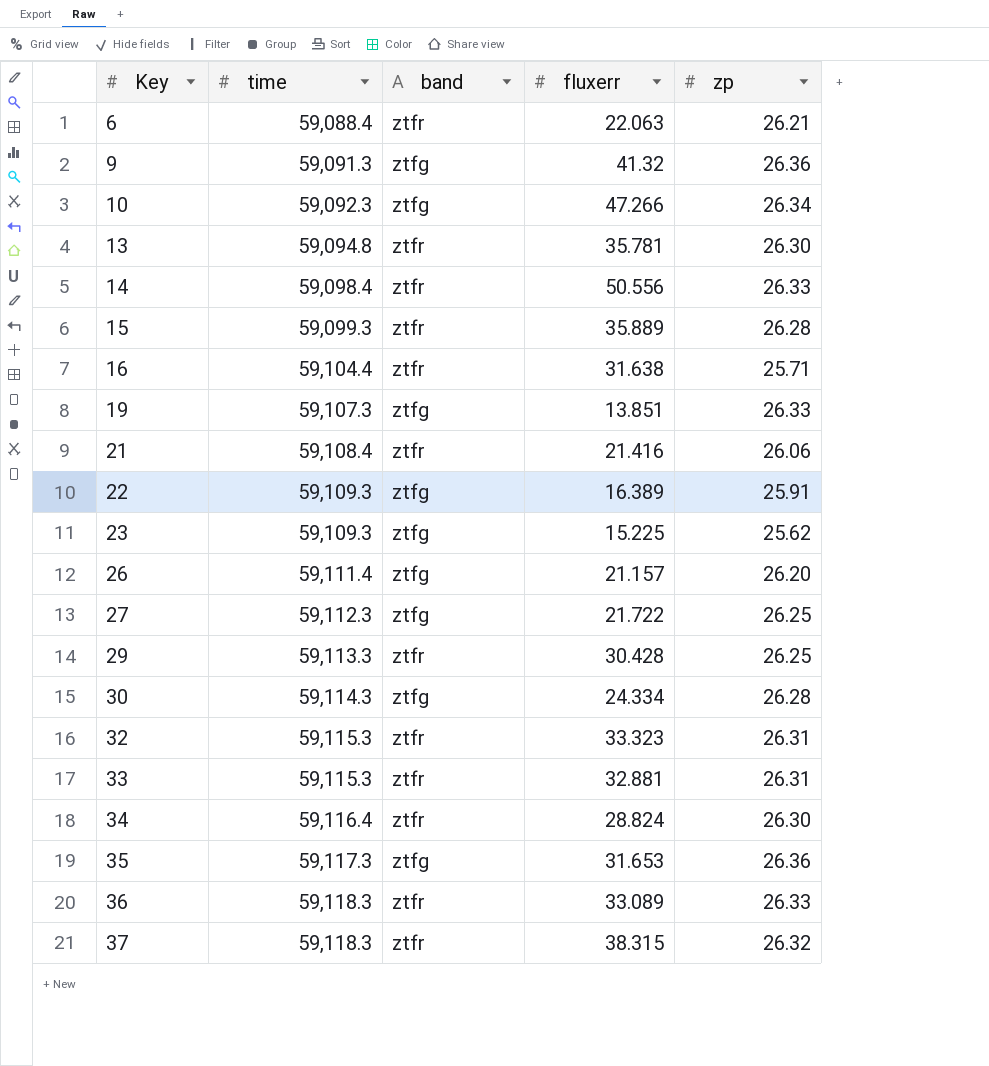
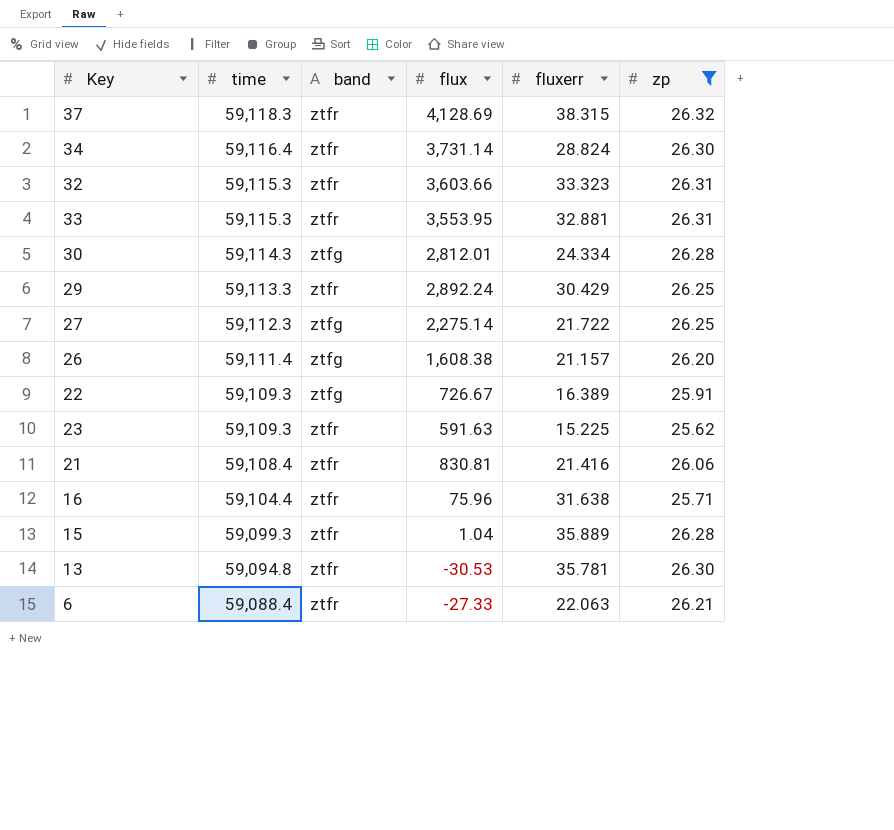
filter: none -> zp <= 26.32
row order: Key ascending -> time descending
column flux | position: none -> 4
29 | fluxerr: 30.428 -> 30.429
23 | band: ztfg -> ztfr

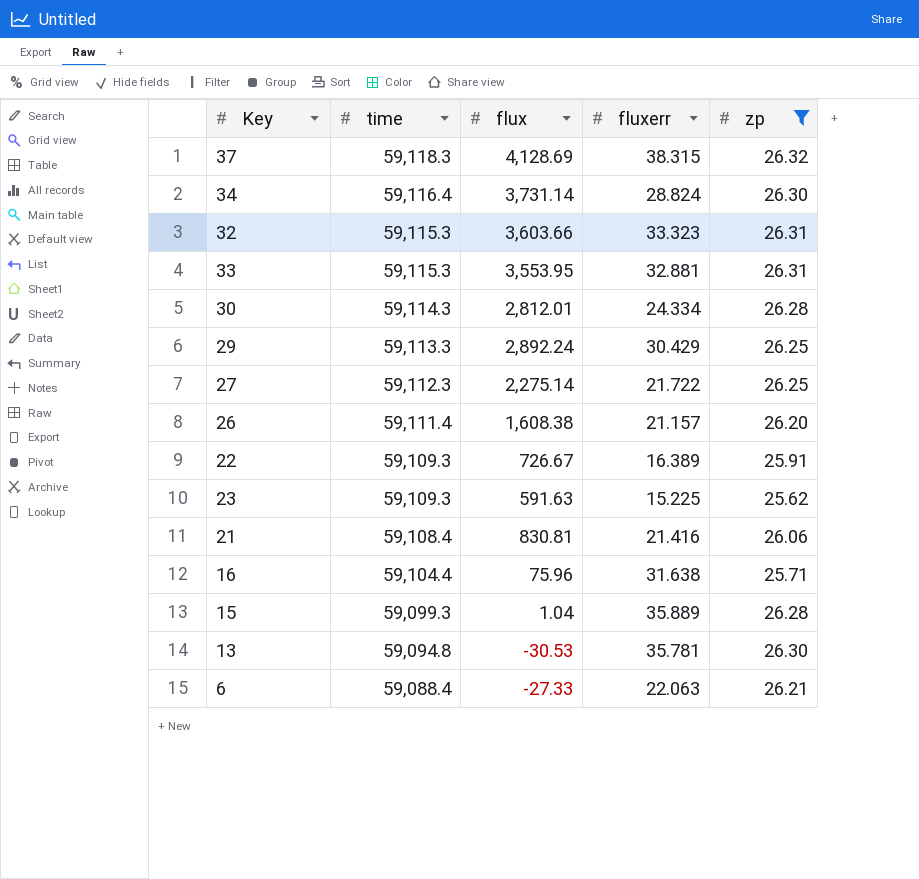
column band | position: 3 -> none

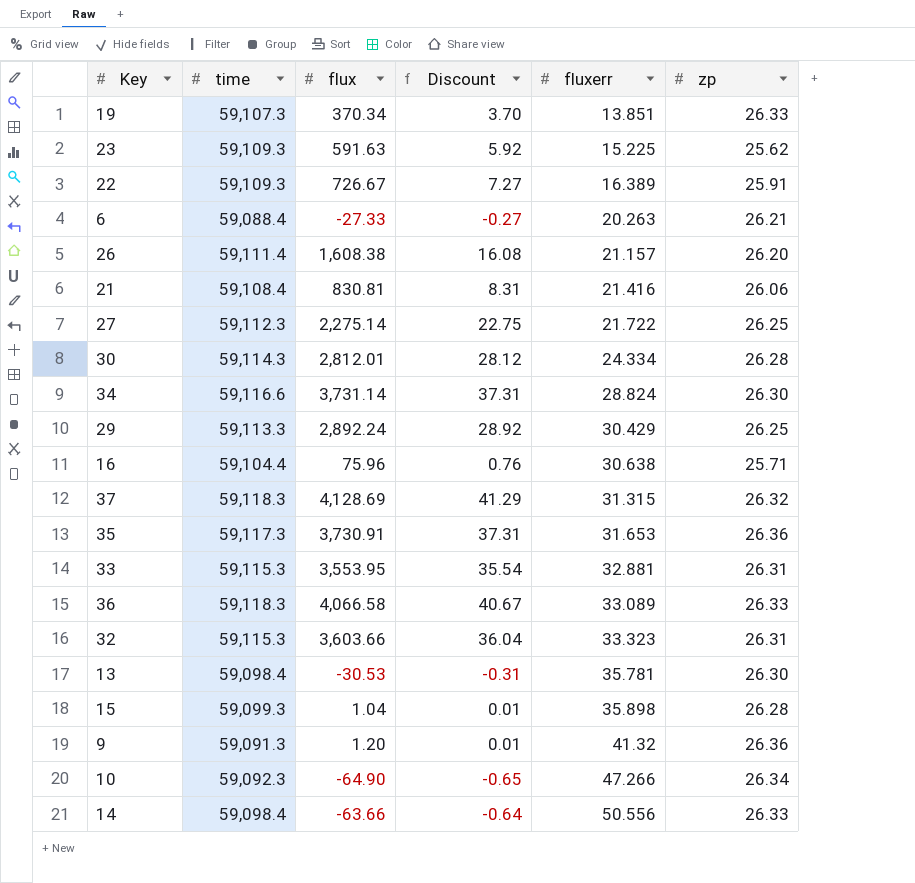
filter: zp <= 26.32 -> none
row order: time descending -> fluxerr ascending
column Discount | formula: none -> [flux] * 0.01
6 | fluxerr: 22.063 -> 20.263
34 | time: 59,116.4 -> 59,116.6
16 | fluxerr: 31.638 -> 30.638
37 | fluxerr: 38.315 -> 31.315
13 | time: 59,094.8 -> 59,098.4
15 | fluxerr: 35.889 -> 35.898

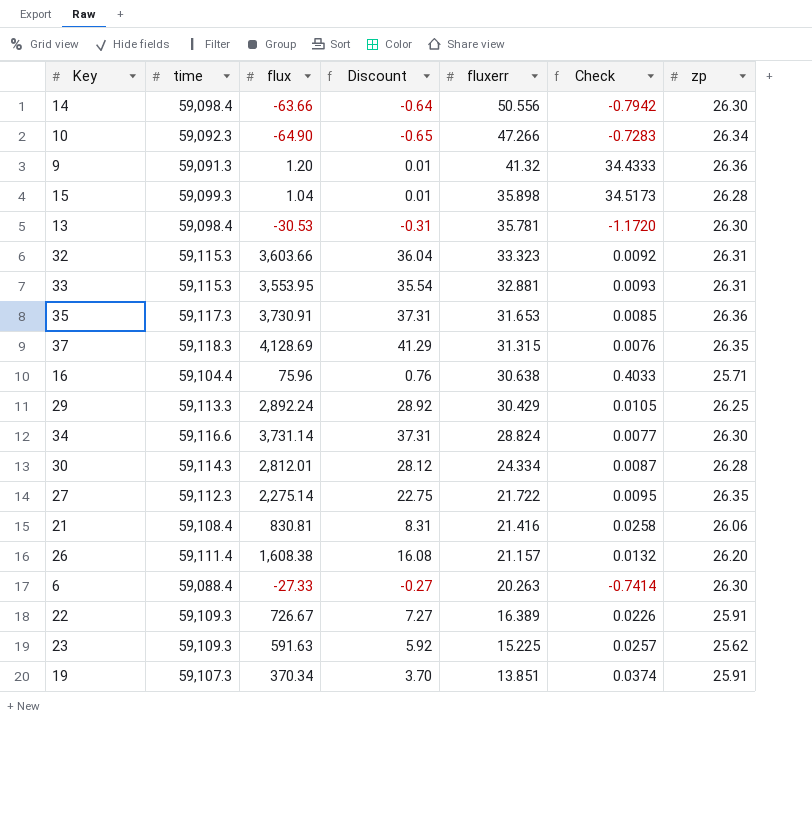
row order: fluxerr ascending -> fluxerr descending
column Check | formula: none -> [fluxerr] / [flux]
row 36: 59,118.3 | 4,066.58 | 40.67 | 33.089 | 26.33 -> none
14 | zp: 26.33 -> 26.30
37 | zp: 26.32 -> 26.35
27 | zp: 26.25 -> 26.35
6 | zp: 26.21 -> 26.30
19 | zp: 26.33 -> 25.91

